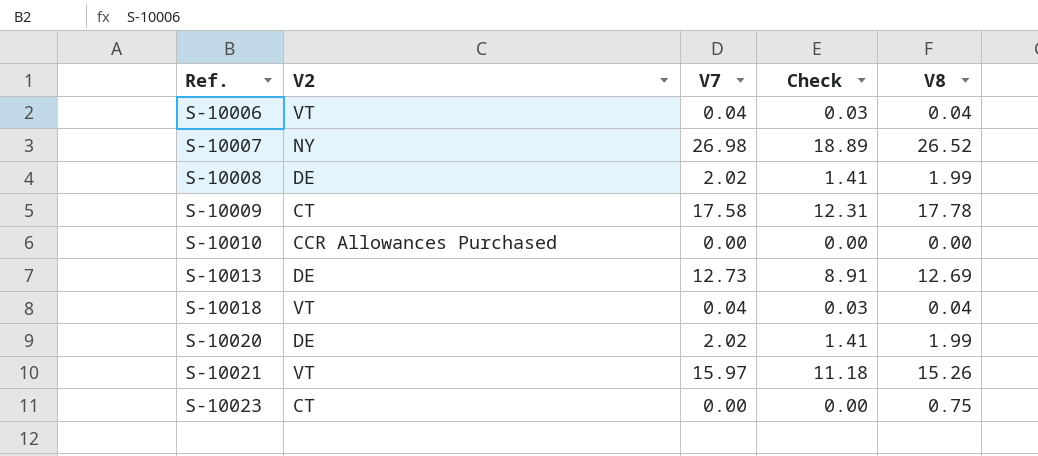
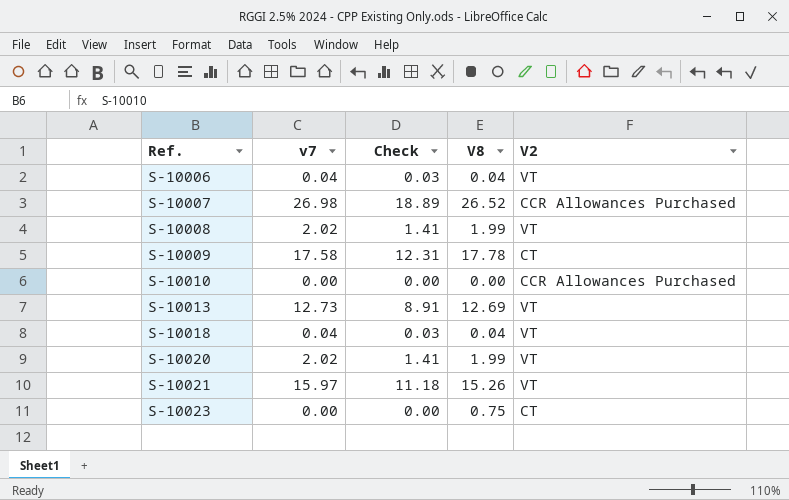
column name: V7 -> v7
column V2 | position: 2 -> 5
S-10007 | V2: NY -> CCR Allowances Purchased
S-10008 | V2: DE -> VT
S-10013 | V2: DE -> VT
S-10020 | V2: DE -> VT

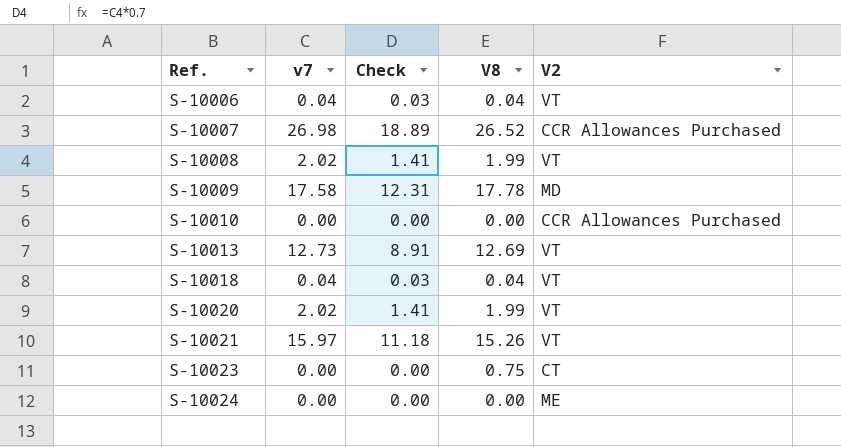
S-10009 | V2: CT -> MD
row S-10024: none -> 0.00 | 0.00 | 0.00 | ME

